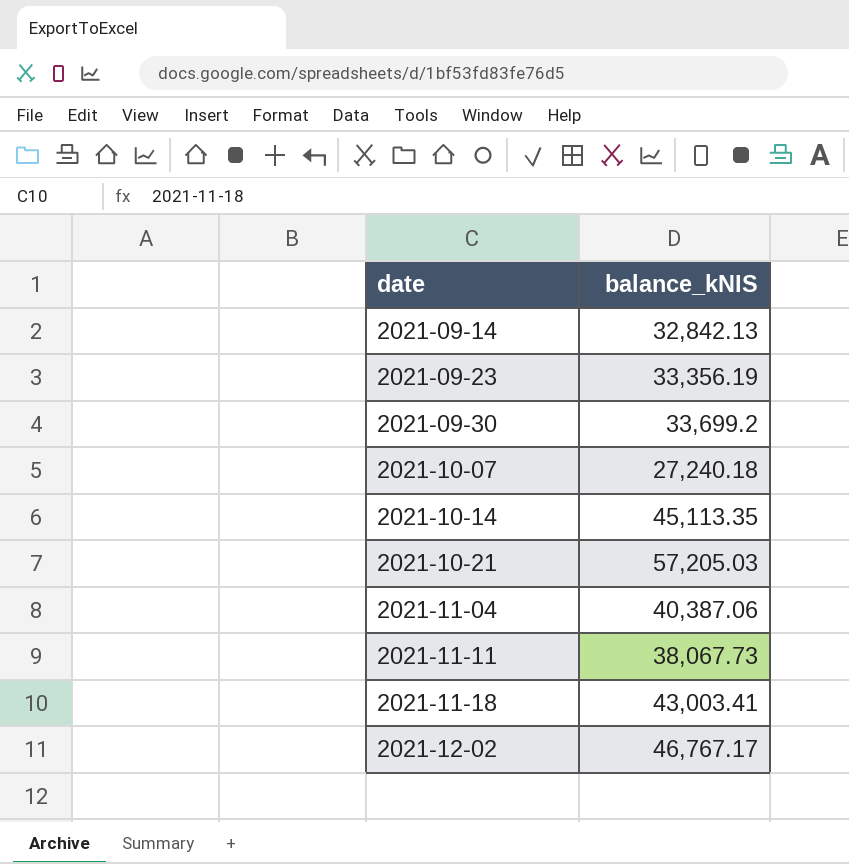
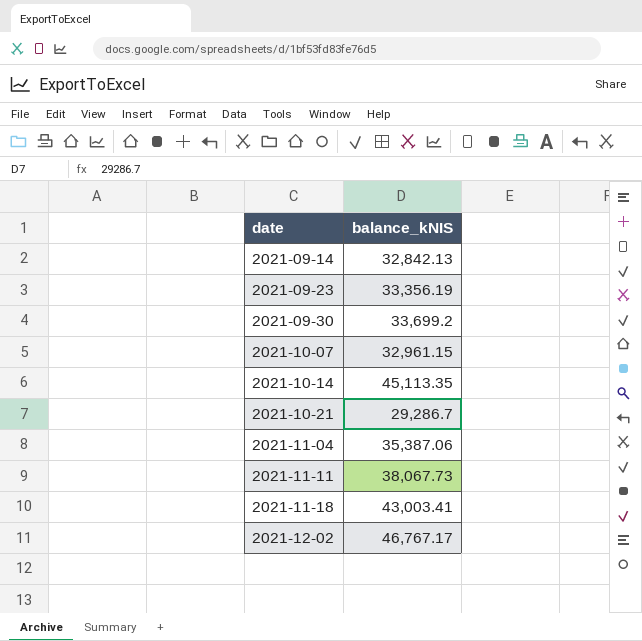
2021-10-07 | balance_kNIS: 27,240.18 -> 32,961.15
2021-10-21 | balance_kNIS: 57,205.03 -> 29,286.7
2021-11-04 | balance_kNIS: 40,387.06 -> 35,387.06

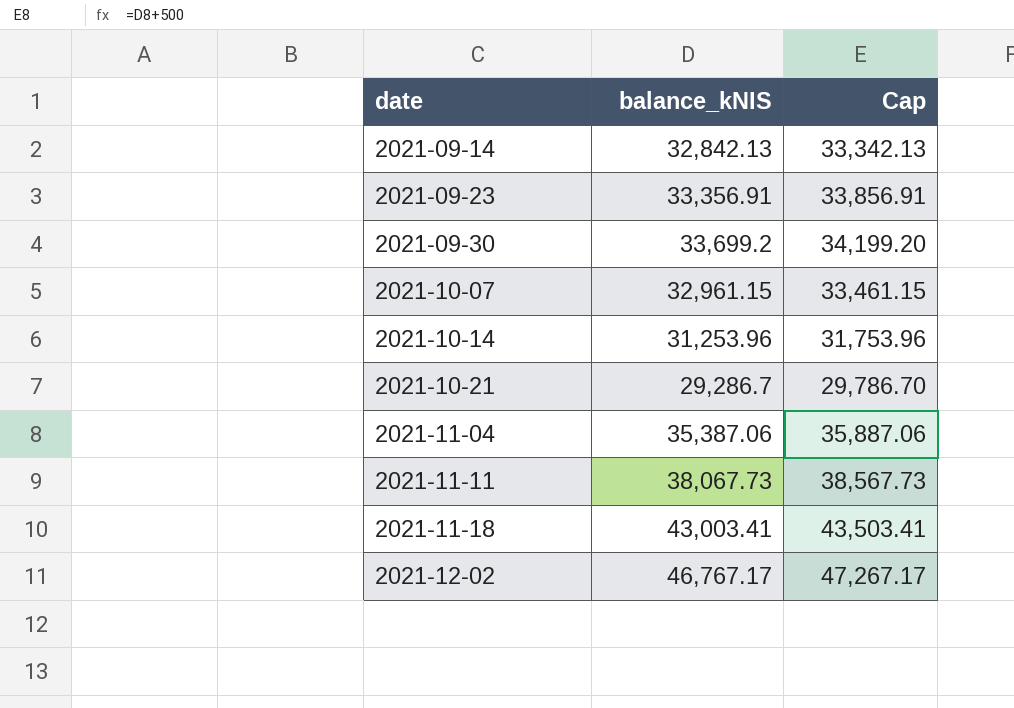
column Cap | formula: none -> [balance_kNIS] + 500
2021-09-23 | balance_kNIS: 33,356.19 -> 33,356.91
2021-10-14 | balance_kNIS: 45,113.35 -> 31,253.96

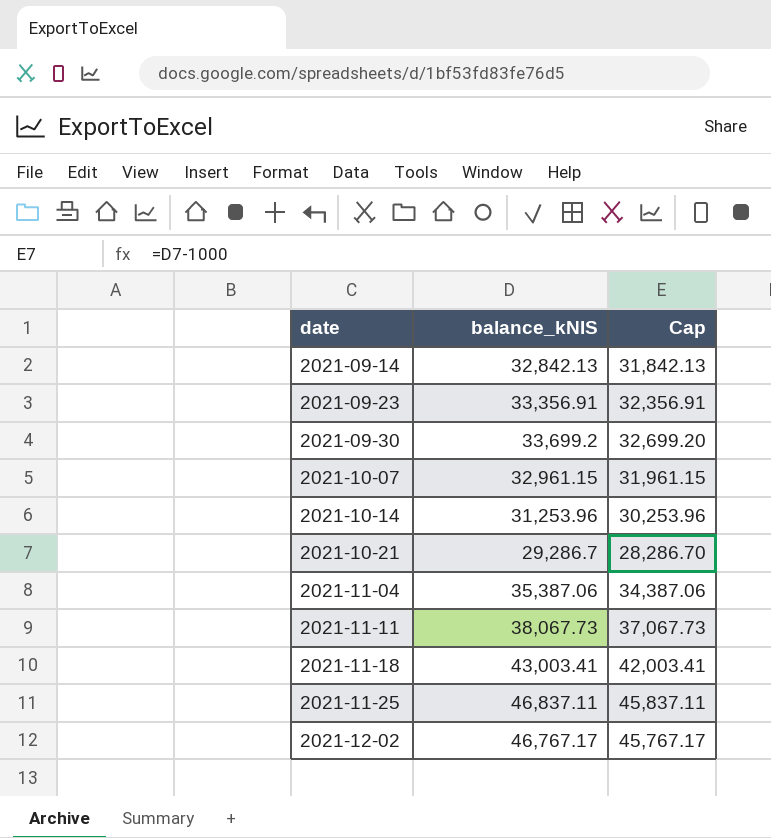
column Cap | formula: [balance_kNIS] + 500 -> [balance_kNIS] - 1000
row 2021-11-25: none -> 46,837.11 | 45,837.11

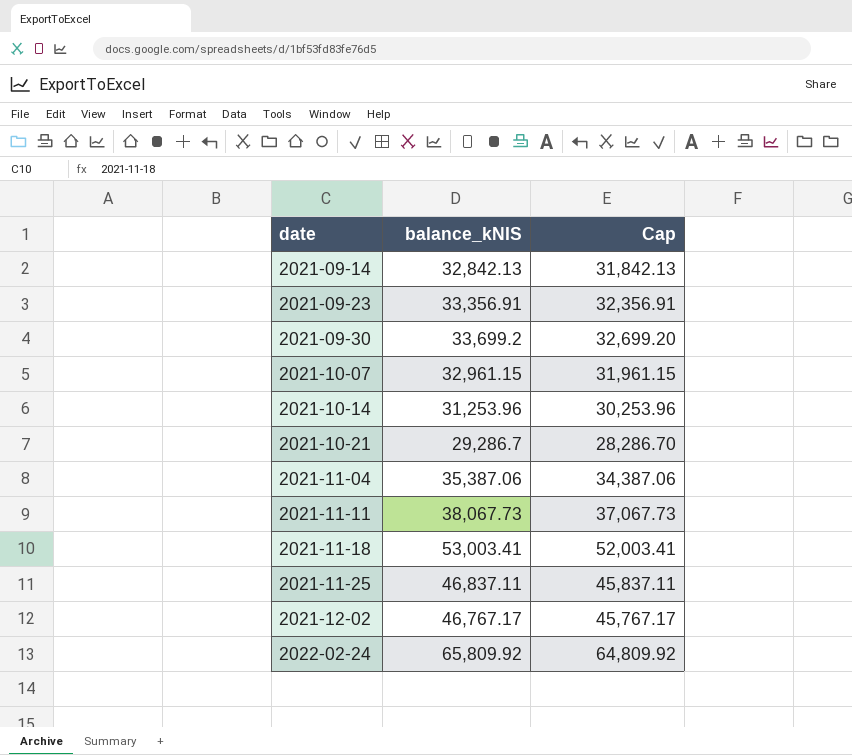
2021-11-18 | balance_kNIS: 43,003.41 -> 53,003.41
2021-11-18 | Cap: 42,003.41 -> 52,003.41
row 2022-02-24: none -> 65,809.92 | 64,809.92

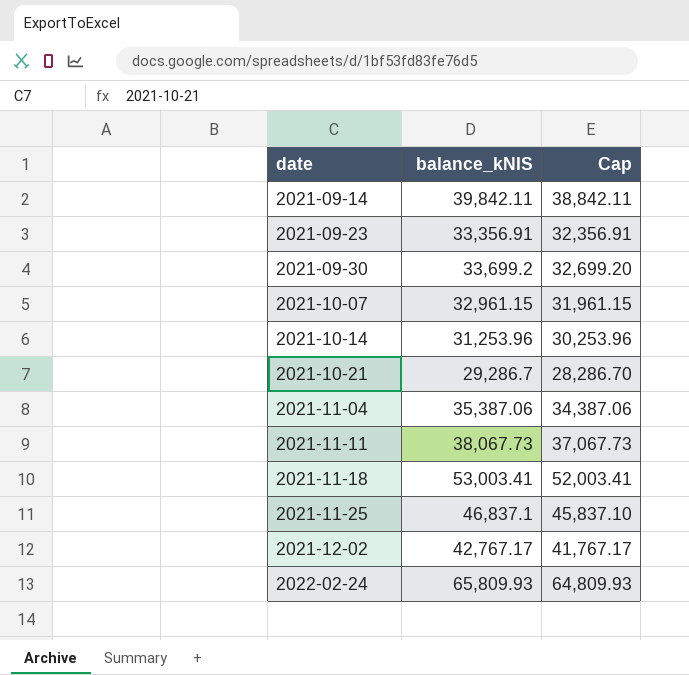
2021-09-14 | balance_kNIS: 32,842.13 -> 39,842.11
2021-09-14 | Cap: 31,842.13 -> 38,842.11
2021-11-25 | balance_kNIS: 46,837.11 -> 46,837.1
2021-11-25 | Cap: 45,837.11 -> 45,837.10
2021-12-02 | balance_kNIS: 46,767.17 -> 42,767.17
2021-12-02 | Cap: 45,767.17 -> 41,767.17
2022-02-24 | balance_kNIS: 65,809.92 -> 65,809.93
2022-02-24 | Cap: 64,809.92 -> 64,809.93

